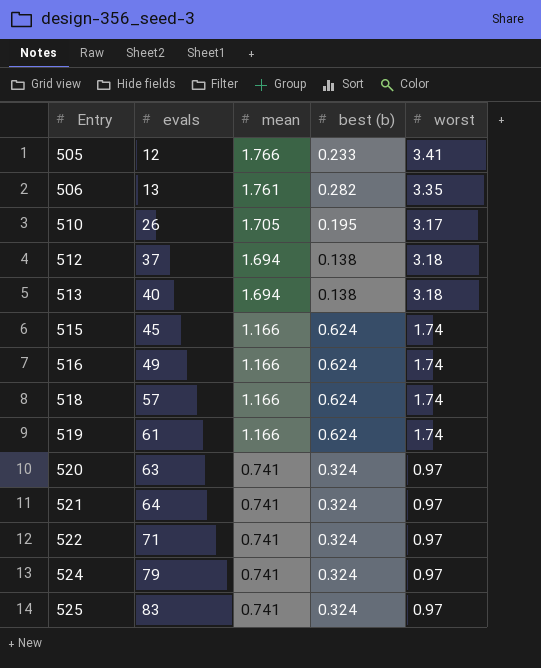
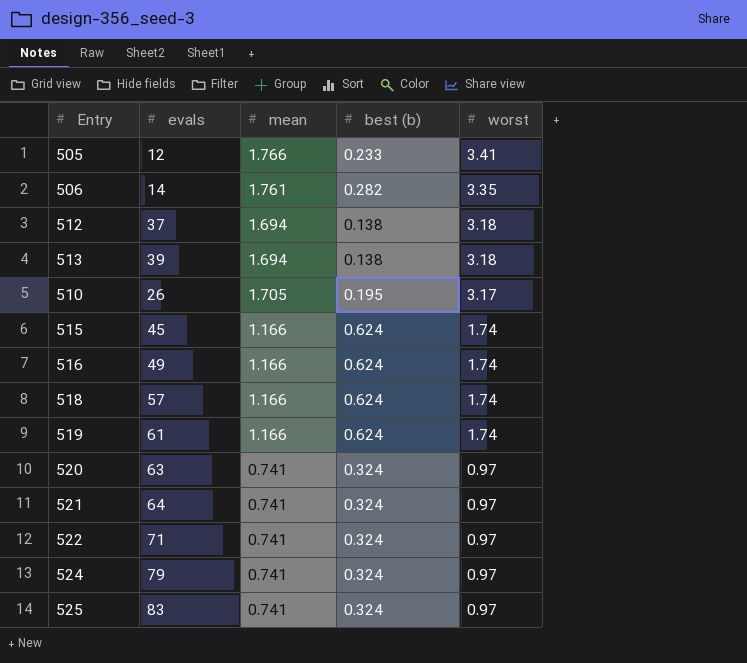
row order: Entry ascending -> worst descending
506 | evals: 13 -> 14
513 | evals: 40 -> 39

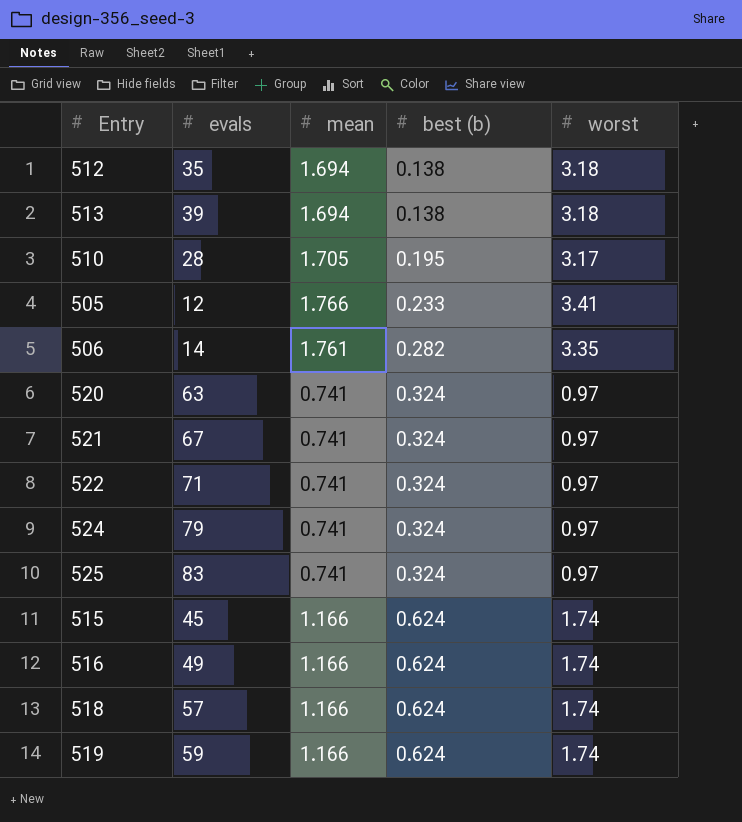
row order: worst descending -> best (b) ascending
512 | evals: 37 -> 35
510 | evals: 26 -> 28
521 | evals: 64 -> 67
519 | evals: 61 -> 59

